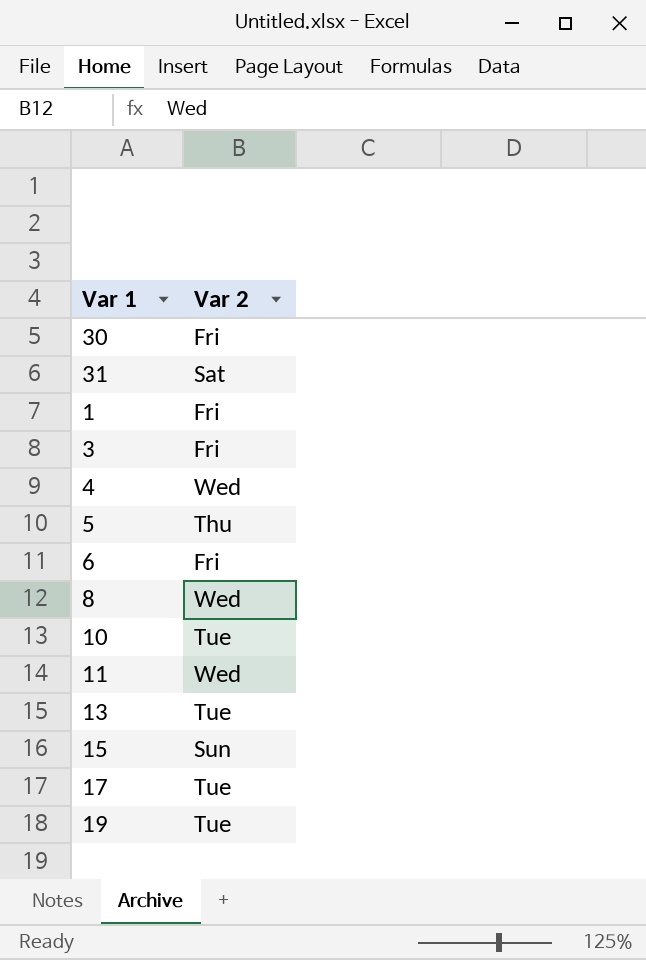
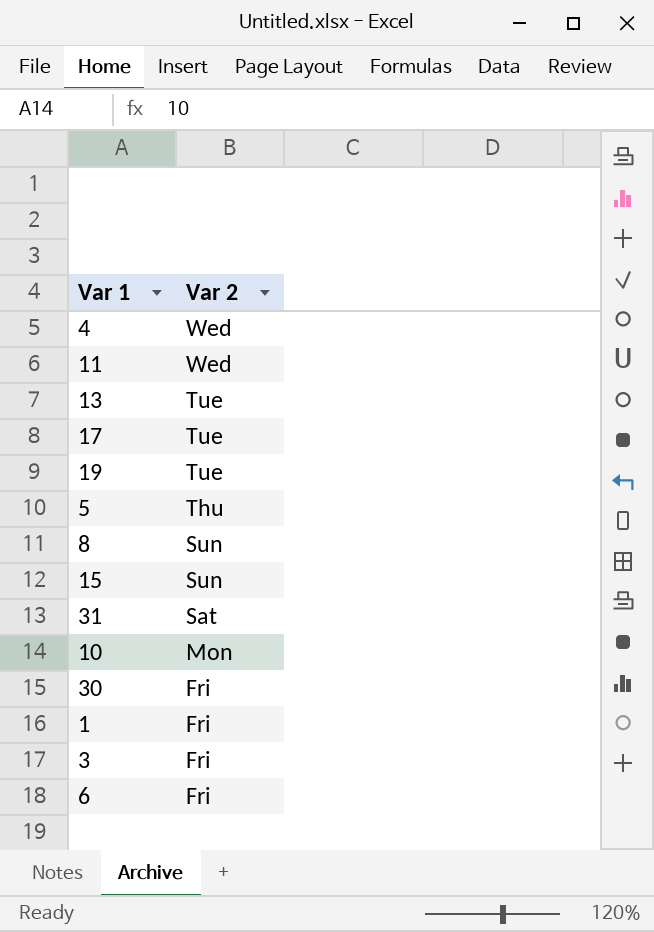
row order: none -> Var 2 descending
8 | Var 2: Wed -> Sun
10 | Var 2: Tue -> Mon

